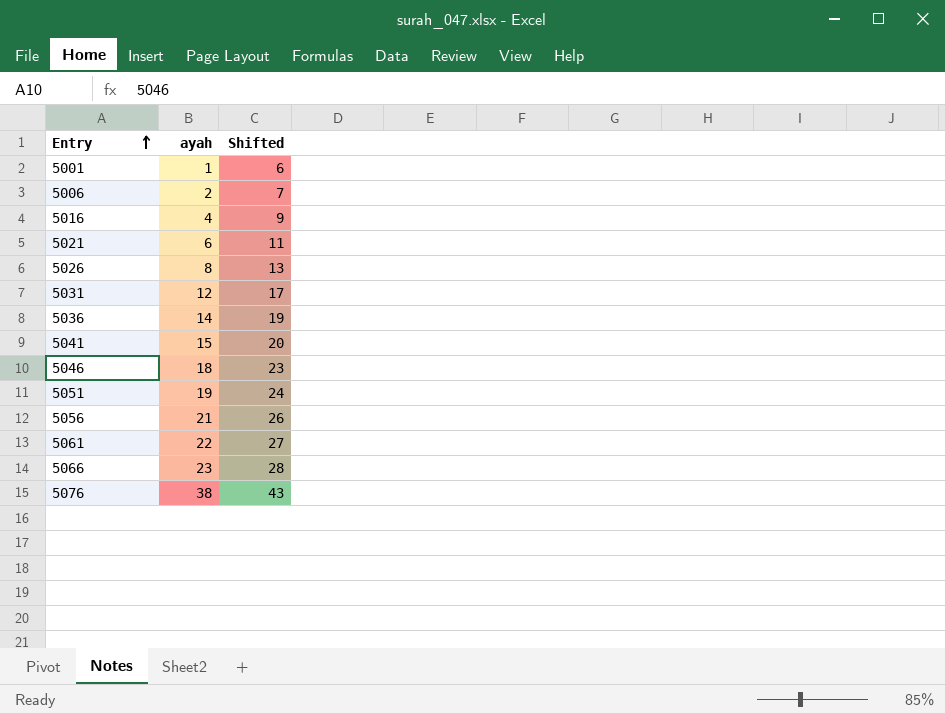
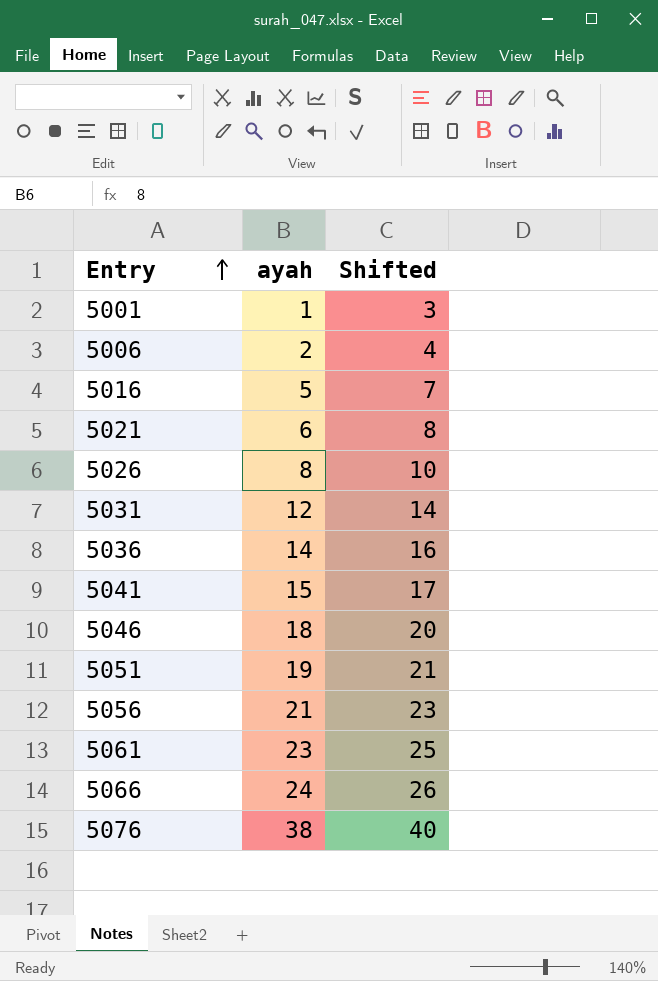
column Shifted | formula: [ayah] + 5 -> [ayah] + 2
5016 | ayah: 4 -> 5
5061 | ayah: 22 -> 23
5066 | ayah: 23 -> 24

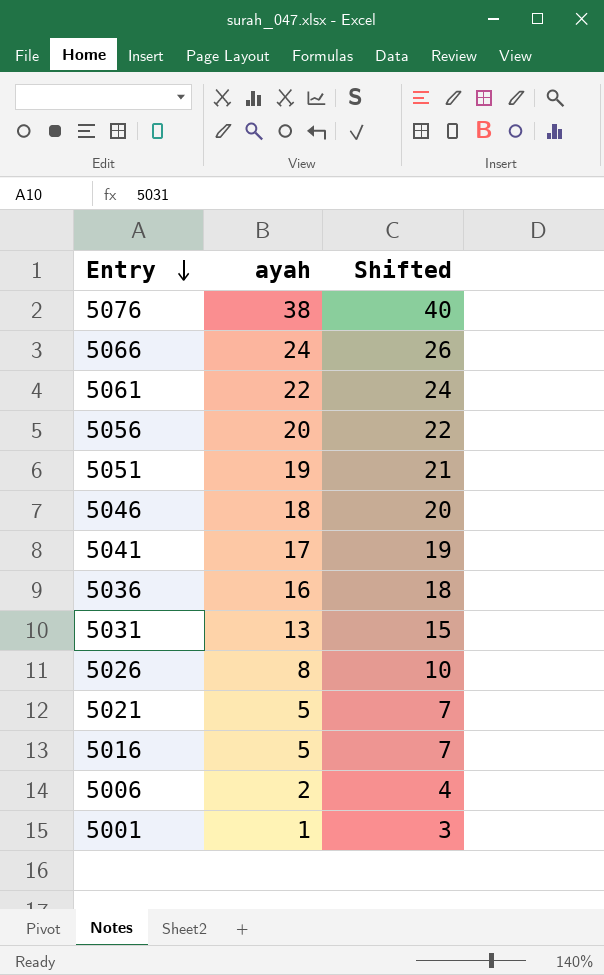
row order: Entry ascending -> Entry descending
5061 | ayah: 23 -> 22
5061 | Shifted: 25 -> 24
5056 | ayah: 21 -> 20
5056 | Shifted: 23 -> 22
5041 | ayah: 15 -> 17
5041 | Shifted: 17 -> 19
5036 | ayah: 14 -> 16
5036 | Shifted: 16 -> 18
5031 | ayah: 12 -> 13
5031 | Shifted: 14 -> 15
5021 | ayah: 6 -> 5
5021 | Shifted: 8 -> 7

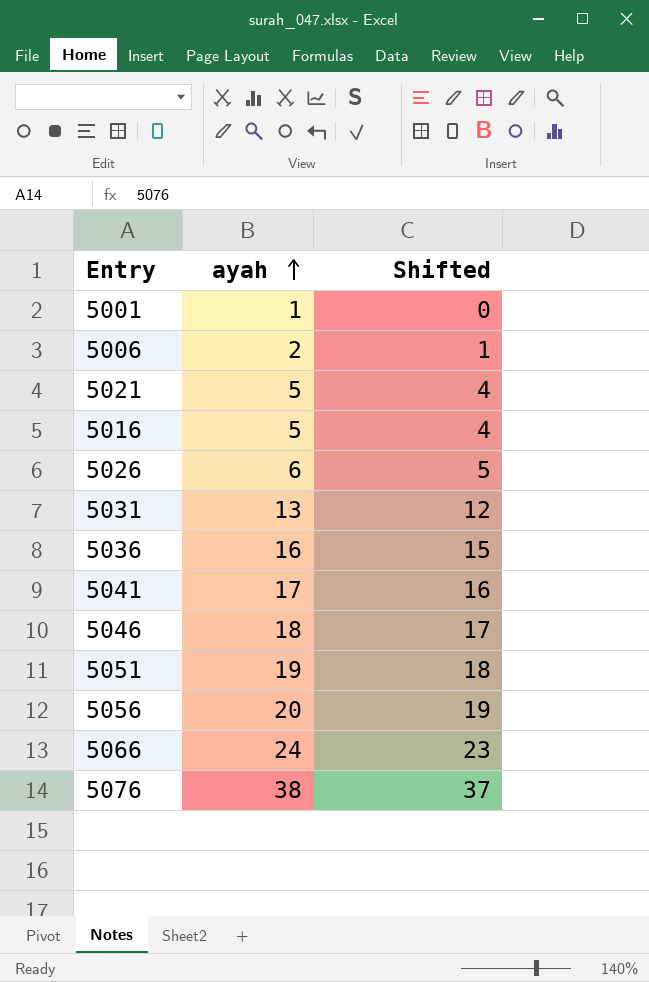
row order: Entry descending -> ayah ascending
column Shifted | formula: [ayah] + 2 -> [ayah] - 1
row 5061: 22 | 24 -> none
5026 | ayah: 8 -> 6

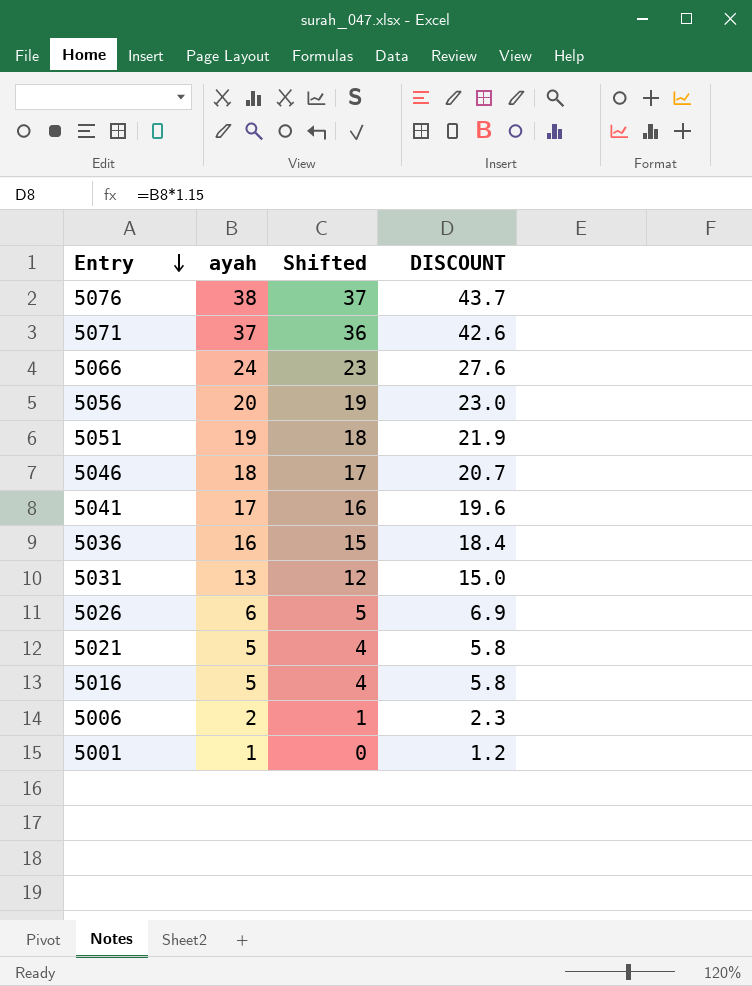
row order: ayah ascending -> Entry descending
column DISCOUNT | formula: none -> [ayah] * 1.15
row 5071: none -> 37 | 36 | 42.6

